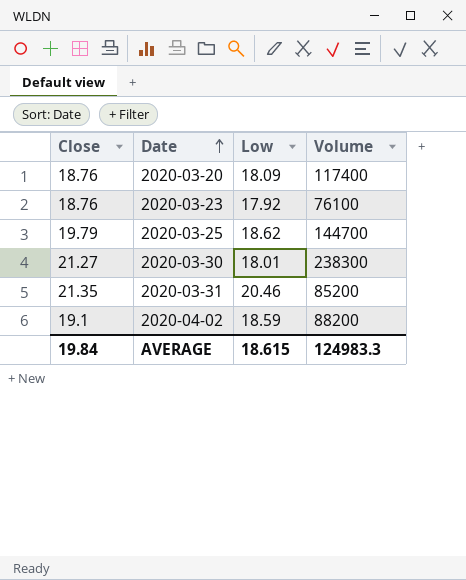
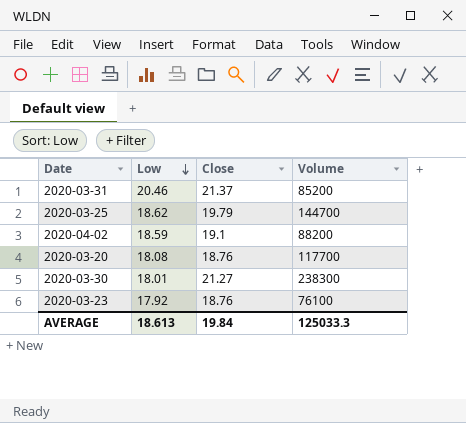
row order: Date ascending -> Low descending
column Close | position: 1 -> 3
2020-03-31 | Close: 21.35 -> 21.37
2020-03-20 | Low: 18.09 -> 18.08
2020-03-20 | Volume: 117400 -> 117700
AVERAGE | Low: 18.615 -> 18.613
AVERAGE | Volume: 124983.3 -> 125033.3

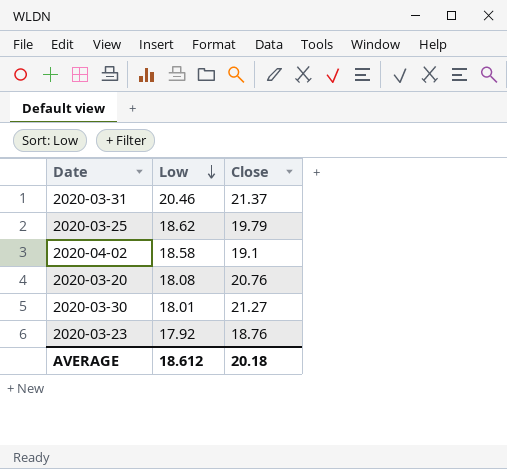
column Volume | position: 4 -> none
2020-04-02 | Low: 18.59 -> 18.58
2020-03-20 | Close: 18.76 -> 20.76
AVERAGE | Low: 18.613 -> 18.612
AVERAGE | Close: 19.84 -> 20.18

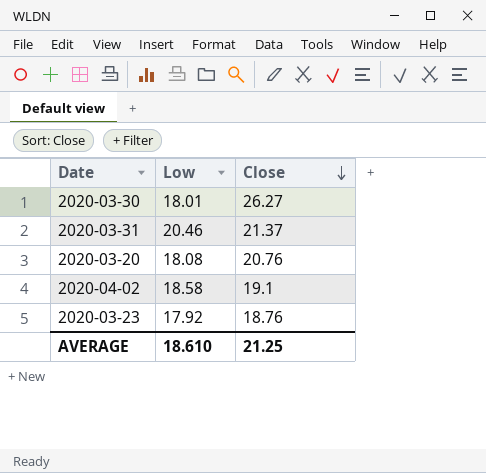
row order: Low descending -> Close descending
row 2020-03-25: 18.62 | 19.79 -> none
2020-03-30 | Close: 21.27 -> 26.27
AVERAGE | Low: 18.612 -> 18.610
AVERAGE | Close: 20.18 -> 21.25

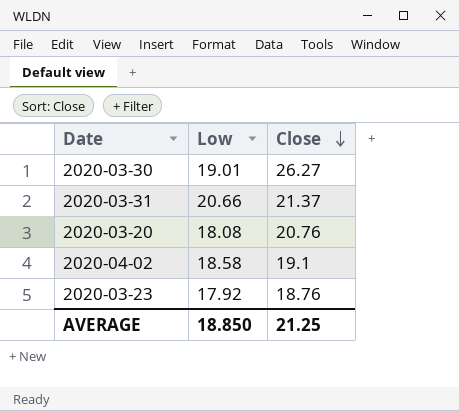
2020-03-30 | Low: 18.01 -> 19.01
2020-03-31 | Low: 20.46 -> 20.66
AVERAGE | Low: 18.610 -> 18.850

